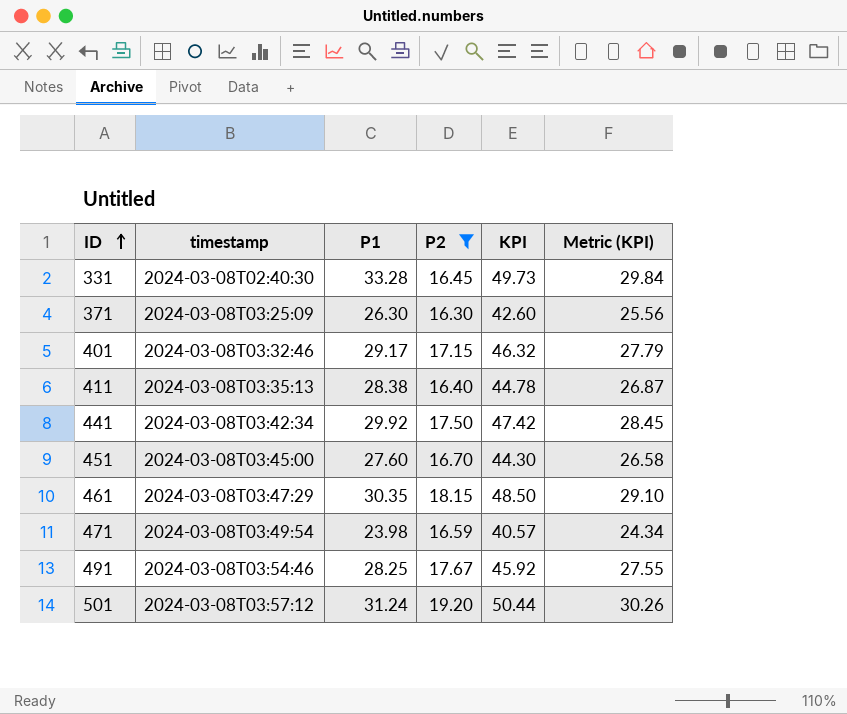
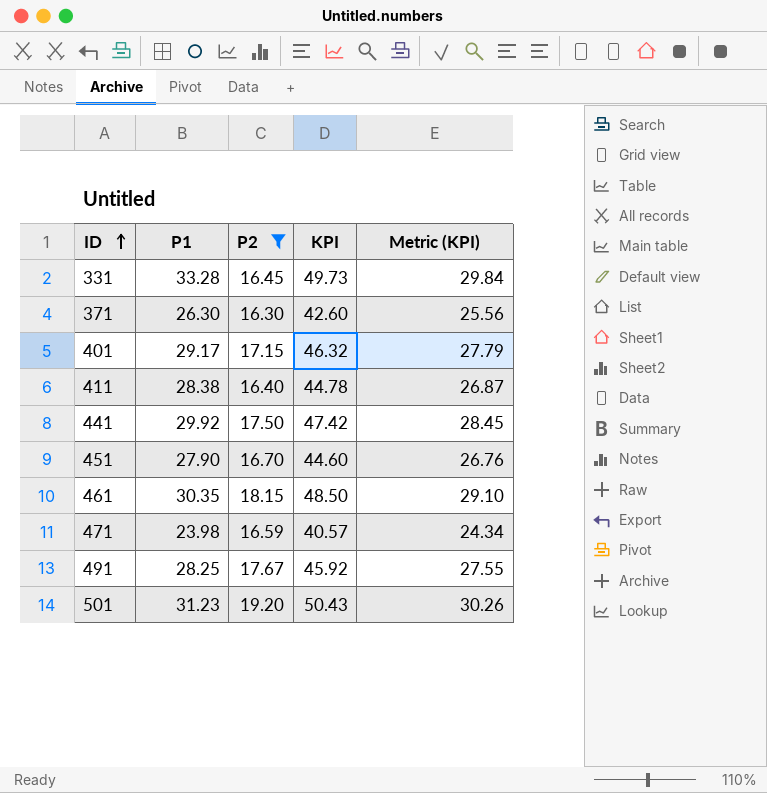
column timestamp | position: 2 -> none
451 | P1: 27.60 -> 27.90
451 | KPI: 44.30 -> 44.60
451 | Metric (KPI): 26.58 -> 26.76
501 | P1: 31.24 -> 31.23
501 | KPI: 50.44 -> 50.43

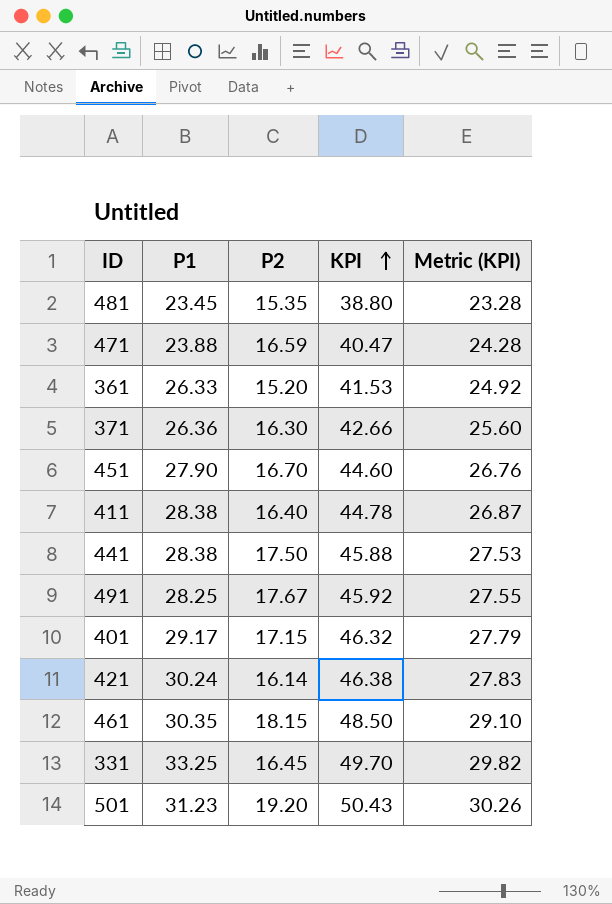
filter: P2 >= 16.30 -> none
row order: ID ascending -> KPI ascending
471 | P1: 23.98 -> 23.88
471 | KPI: 40.57 -> 40.47
471 | Metric (KPI): 24.34 -> 24.28
371 | P1: 26.30 -> 26.36
371 | KPI: 42.60 -> 42.66
371 | Metric (KPI): 25.56 -> 25.60
441 | P1: 29.92 -> 28.38
441 | KPI: 47.42 -> 45.88
441 | Metric (KPI): 28.45 -> 27.53
331 | P1: 33.28 -> 33.25
331 | KPI: 49.73 -> 49.70
331 | Metric (KPI): 29.84 -> 29.82

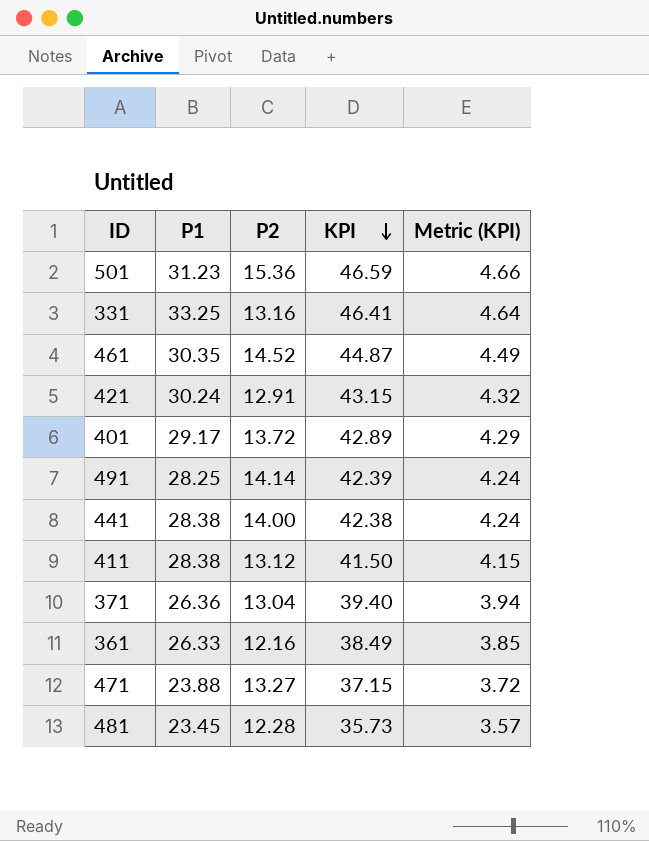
row order: KPI ascending -> KPI descending
column Metric (KPI) | formula: [KPI] * 0.6 -> [KPI] * 0.1
row 451: 27.90 | 16.70 | 44.60 | 26.76 -> none
501 | P2: 19.20 -> 15.36
501 | KPI: 50.43 -> 46.59
331 | P2: 16.45 -> 13.16
331 | KPI: 49.70 -> 46.41
461 | P2: 18.15 -> 14.52
461 | KPI: 48.50 -> 44.87
421 | P2: 16.14 -> 12.91
421 | KPI: 46.38 -> 43.15
401 | P2: 17.15 -> 13.72
401 | KPI: 46.32 -> 42.89
491 | P2: 17.67 -> 14.14
491 | KPI: 45.92 -> 42.39
441 | P2: 17.50 -> 14.00
441 | KPI: 45.88 -> 42.38
411 | P2: 16.40 -> 13.12
411 | KPI: 44.78 -> 41.50
371 | P2: 16.30 -> 13.04
371 | KPI: 42.66 -> 39.40
361 | P2: 15.20 -> 12.16
361 | KPI: 41.53 -> 38.49
471 | P2: 16.59 -> 13.27
471 | KPI: 40.47 -> 37.15
481 | P2: 15.35 -> 12.28
481 | KPI: 38.80 -> 35.73

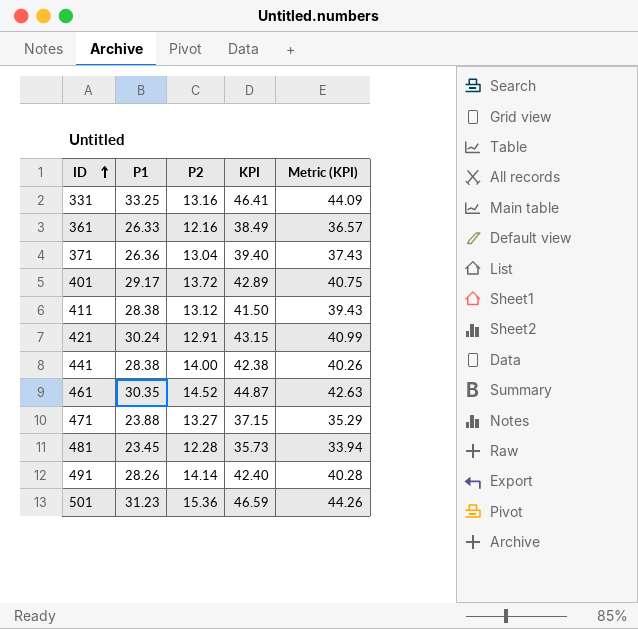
row order: KPI descending -> ID ascending
column Metric (KPI) | formula: [KPI] * 0.1 -> [KPI] * 0.95
491 | P1: 28.25 -> 28.26
491 | KPI: 42.39 -> 42.40

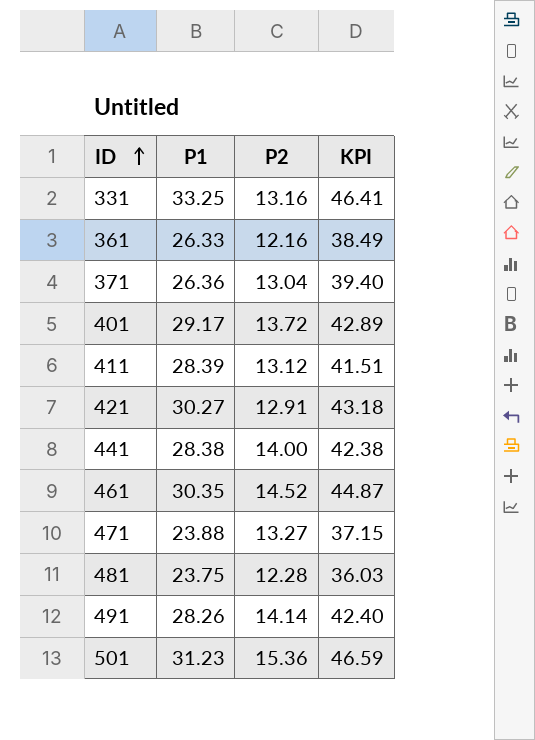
column Metric (KPI) | formula: [KPI] * 0.95 -> none
411 | P1: 28.38 -> 28.39
411 | KPI: 41.50 -> 41.51
421 | P1: 30.24 -> 30.27
421 | KPI: 43.15 -> 43.18
481 | P1: 23.45 -> 23.75
481 | KPI: 35.73 -> 36.03

